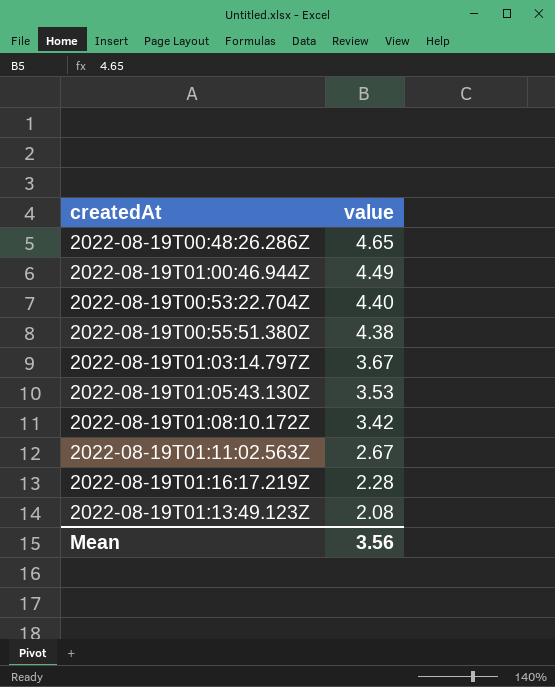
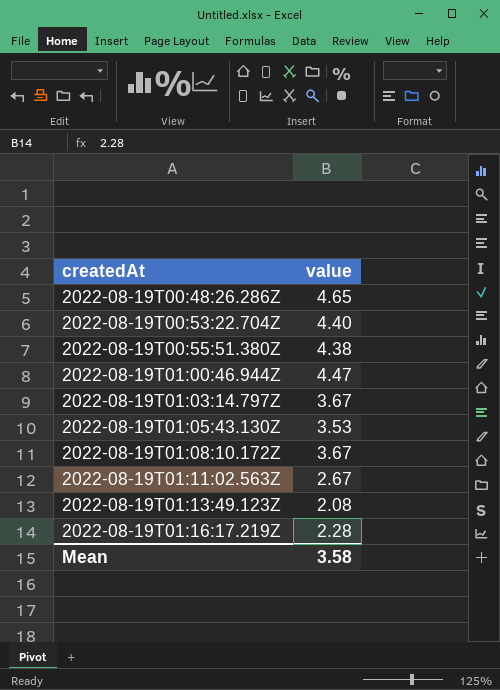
row order: value descending -> createdAt ascending
2022-08-19T01:00:46.944Z | value: 4.49 -> 4.47
2022-08-19T01:08:10.172Z | value: 3.42 -> 3.67
Mean | value: 3.56 -> 3.58

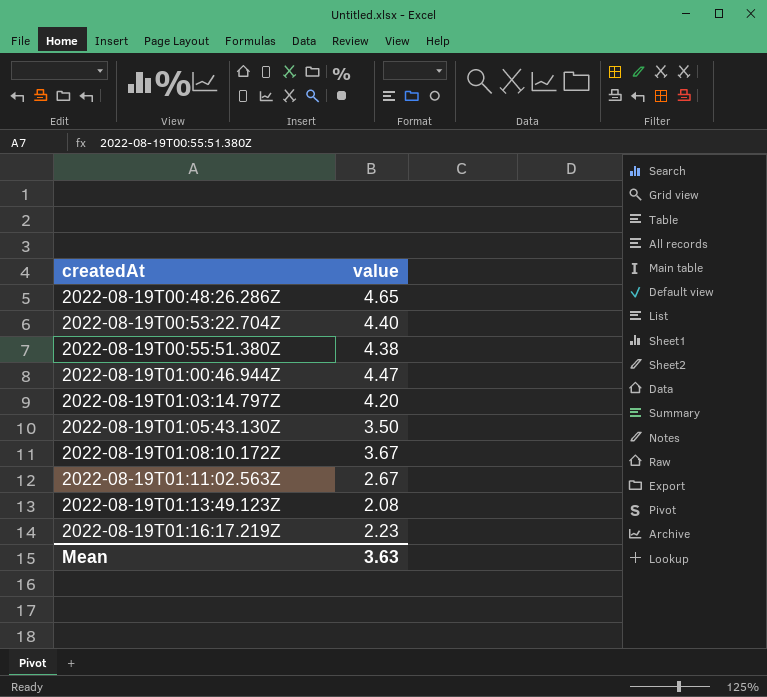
2022-08-19T01:03:14.797Z | value: 3.67 -> 4.20
2022-08-19T01:05:43.130Z | value: 3.53 -> 3.50
2022-08-19T01:16:17.219Z | value: 2.28 -> 2.23
Mean | value: 3.58 -> 3.63

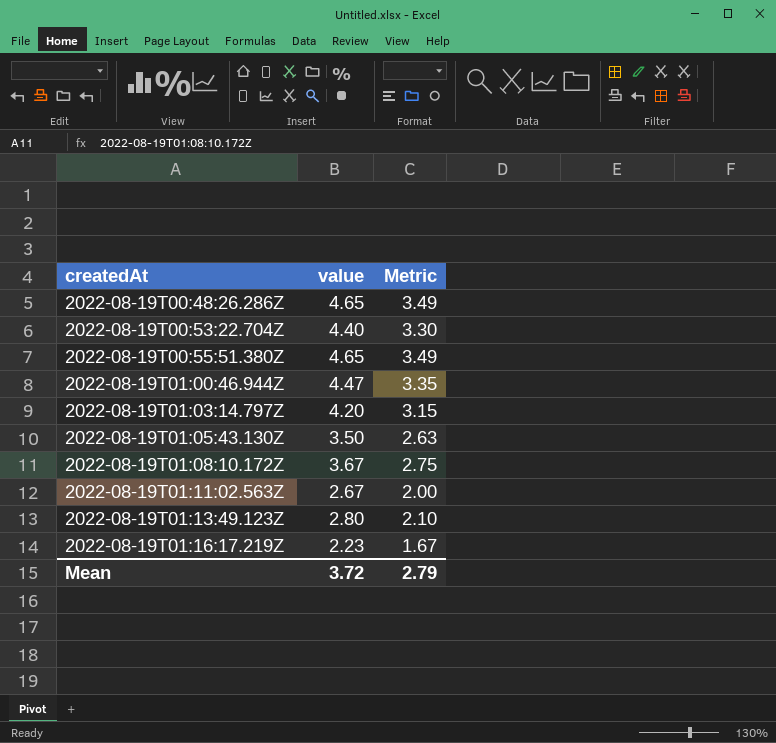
column Metric | formula: none -> [value] * 0.75
2022-08-19T00:55:51.380Z | value: 4.38 -> 4.65
2022-08-19T01:13:49.123Z | value: 2.08 -> 2.80
Mean | value: 3.63 -> 3.72

